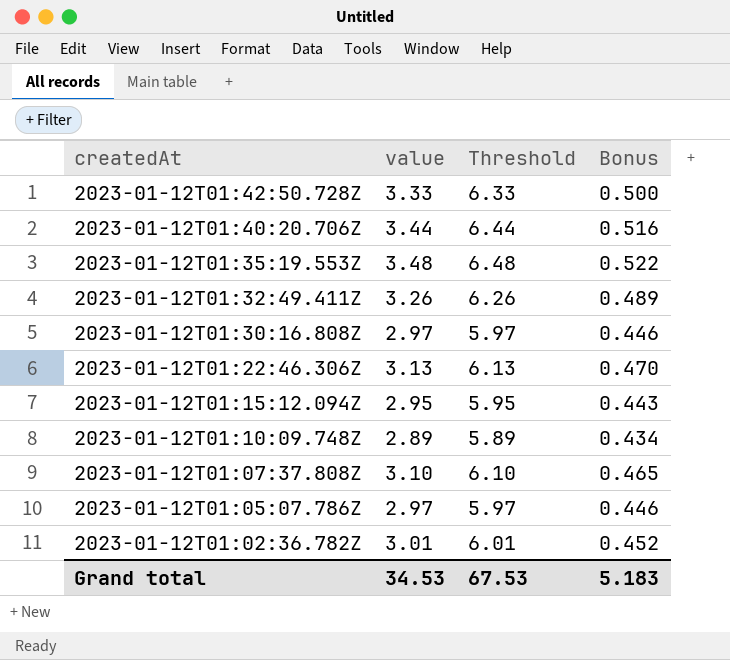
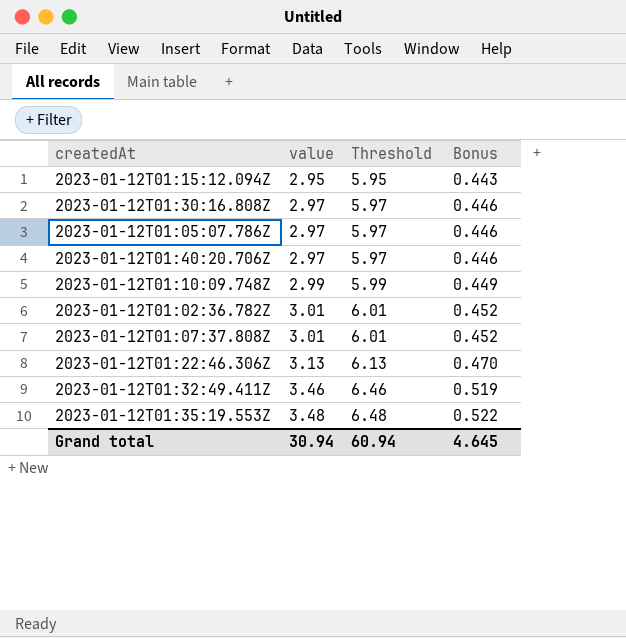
row order: createdAt descending -> value ascending
row 2023-01-12T01:42:50.728Z: 3.33 | 6.33 | 0.500 -> none
2023-01-12T01:40:20.706Z | value: 3.44 -> 2.97
2023-01-12T01:40:20.706Z | Threshold: 6.44 -> 5.97
2023-01-12T01:40:20.706Z | Bonus: 0.516 -> 0.446
2023-01-12T01:10:09.748Z | value: 2.89 -> 2.99
2023-01-12T01:10:09.748Z | Threshold: 5.89 -> 5.99
2023-01-12T01:10:09.748Z | Bonus: 0.434 -> 0.449
2023-01-12T01:07:37.808Z | value: 3.10 -> 3.01
2023-01-12T01:07:37.808Z | Threshold: 6.10 -> 6.01
2023-01-12T01:07:37.808Z | Bonus: 0.465 -> 0.452
2023-01-12T01:32:49.411Z | value: 3.26 -> 3.46
2023-01-12T01:32:49.411Z | Threshold: 6.26 -> 6.46
2023-01-12T01:32:49.411Z | Bonus: 0.489 -> 0.519
Grand total | value: 34.53 -> 30.94
Grand total | Threshold: 67.53 -> 60.94
Grand total | Bonus: 5.183 -> 4.645

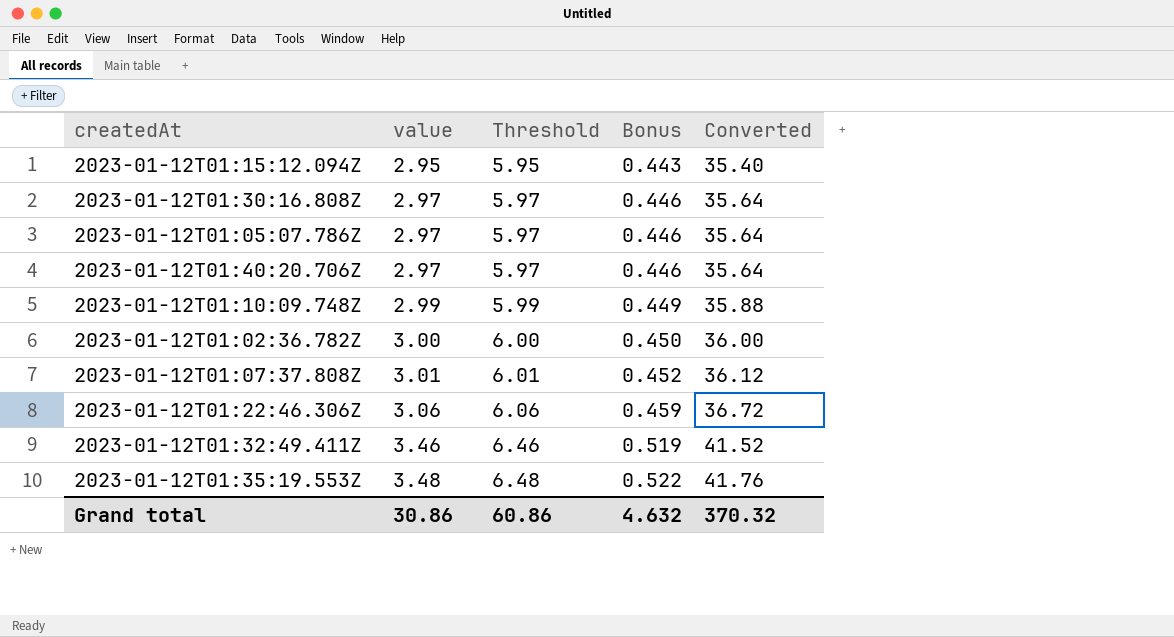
column Converted | formula: none -> [value] * 12
2023-01-12T01:02:36.782Z | value: 3.01 -> 3.00
2023-01-12T01:02:36.782Z | Threshold: 6.01 -> 6.00
2023-01-12T01:02:36.782Z | Bonus: 0.452 -> 0.450
2023-01-12T01:22:46.306Z | value: 3.13 -> 3.06
2023-01-12T01:22:46.306Z | Threshold: 6.13 -> 6.06
2023-01-12T01:22:46.306Z | Bonus: 0.470 -> 0.459
Grand total | value: 30.94 -> 30.86
Grand total | Threshold: 60.94 -> 60.86
Grand total | Bonus: 4.645 -> 4.632

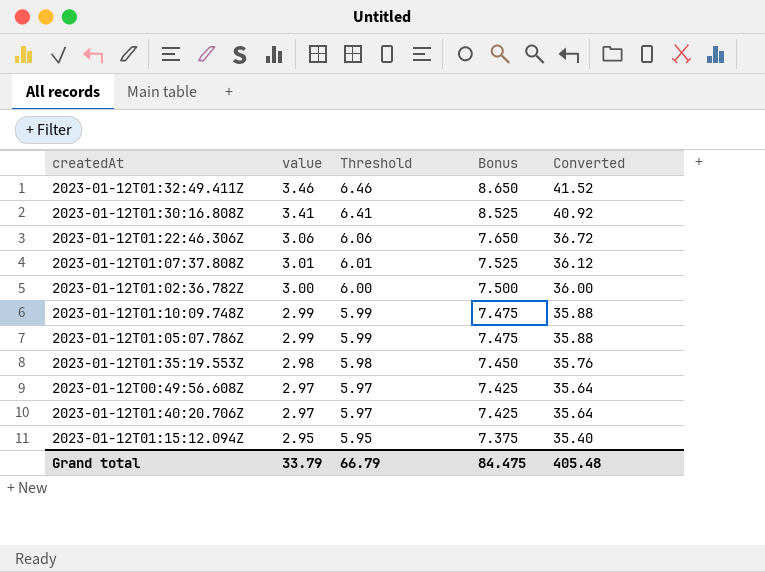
row order: value ascending -> value descending
column Bonus | formula: [value] * 0.15 -> [value] * 2.5
2023-01-12T01:30:16.808Z | value: 2.97 -> 3.41
2023-01-12T01:30:16.808Z | Threshold: 5.97 -> 6.41
2023-01-12T01:30:16.808Z | Converted: 35.64 -> 40.92
2023-01-12T01:05:07.786Z | value: 2.97 -> 2.99
2023-01-12T01:05:07.786Z | Threshold: 5.97 -> 5.99
2023-01-12T01:05:07.786Z | Converted: 35.64 -> 35.88
2023-01-12T01:35:19.553Z | value: 3.48 -> 2.98
2023-01-12T01:35:19.553Z | Threshold: 6.48 -> 5.98
2023-01-12T01:35:19.553Z | Converted: 41.76 -> 35.76
row 2023-01-12T00:49:56.608Z: none -> 2.97 | 5.97 | 7.425 | 35.64
Grand total | value: 30.86 -> 33.79
Grand total | Threshold: 60.86 -> 66.79
Grand total | Bonus: 4.632 -> 84.475
Grand total | Converted: 370.32 -> 405.48

